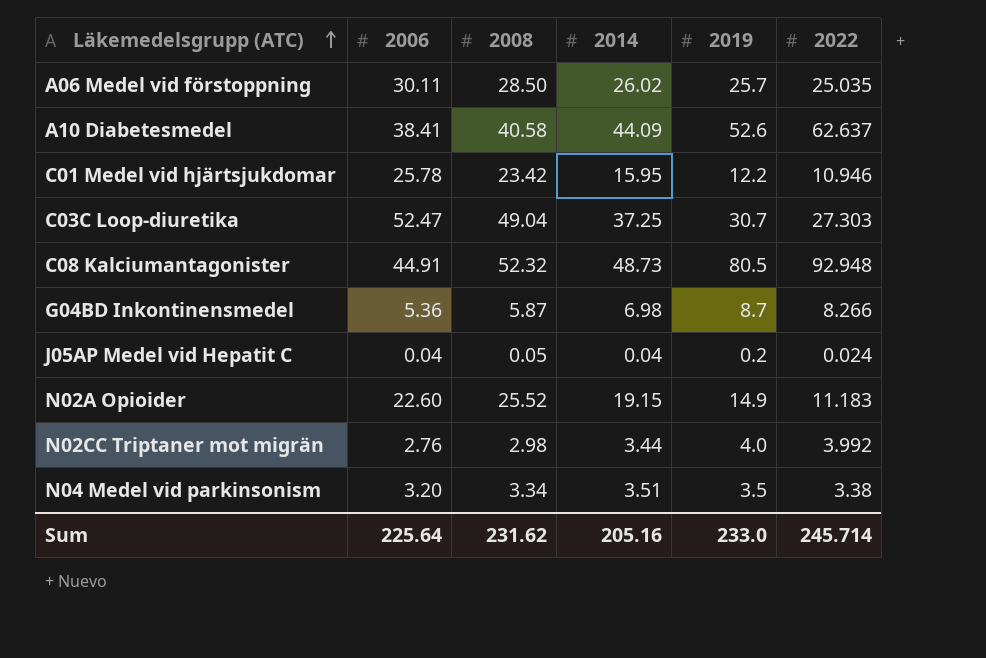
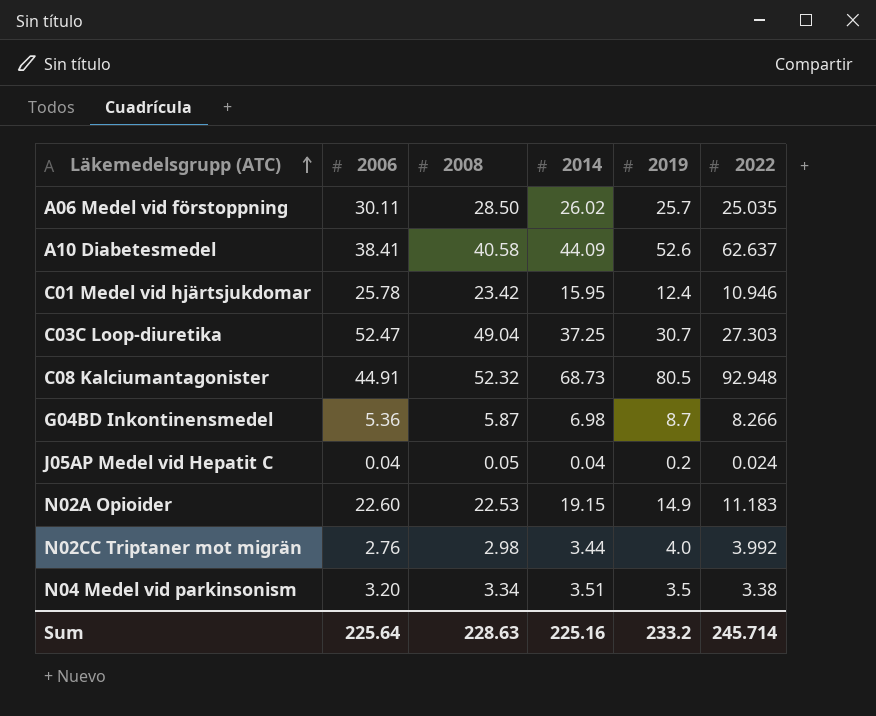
C01 Medel vid hjärtsjukdomar | 2019: 12.2 -> 12.4
C08 Kalciumantagonister | 2014: 48.73 -> 68.73
N02A Opioider | 2008: 25.52 -> 22.53
Sum | 2008: 231.62 -> 228.63
Sum | 2014: 205.16 -> 225.16
Sum | 2019: 233.0 -> 233.2

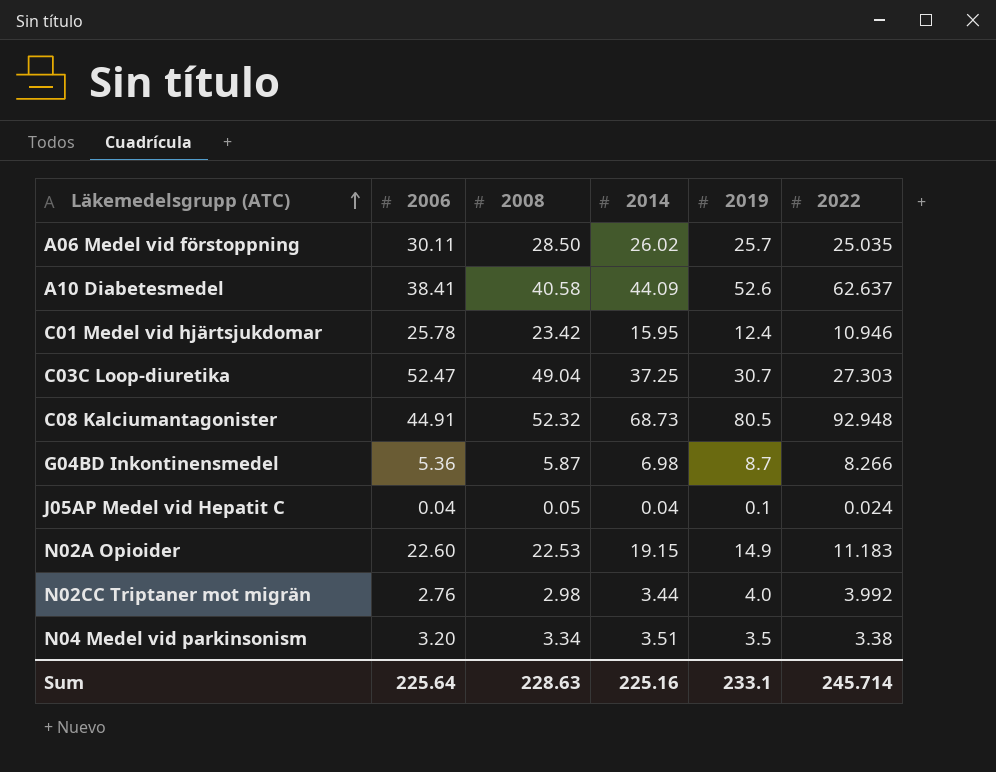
J05AP Medel vid Hepatit C | 2019: 0.2 -> 0.1
Sum | 2019: 233.2 -> 233.1

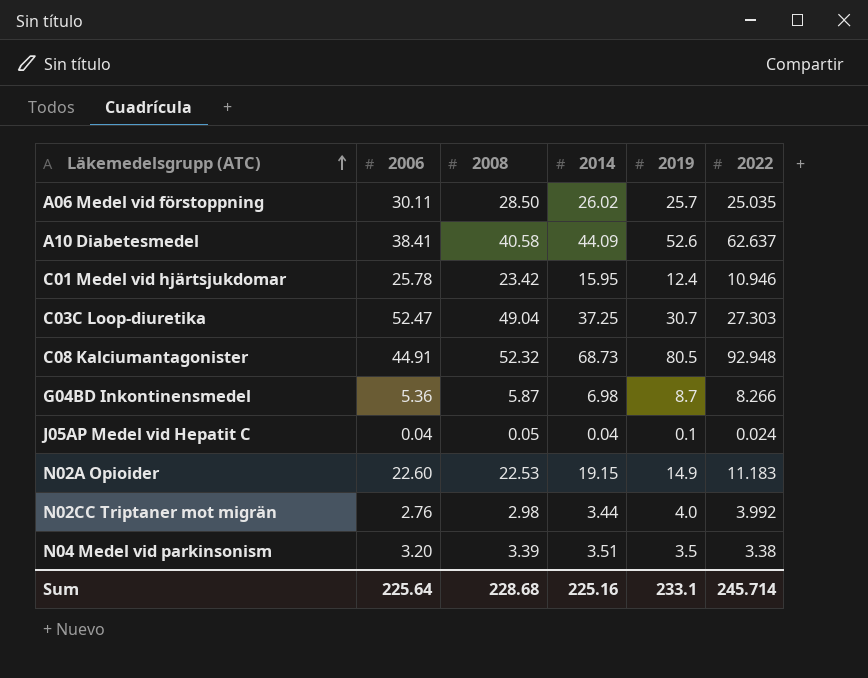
N04 Medel vid parkinsonism | 2008: 3.34 -> 3.39
Sum | 2008: 228.63 -> 228.68

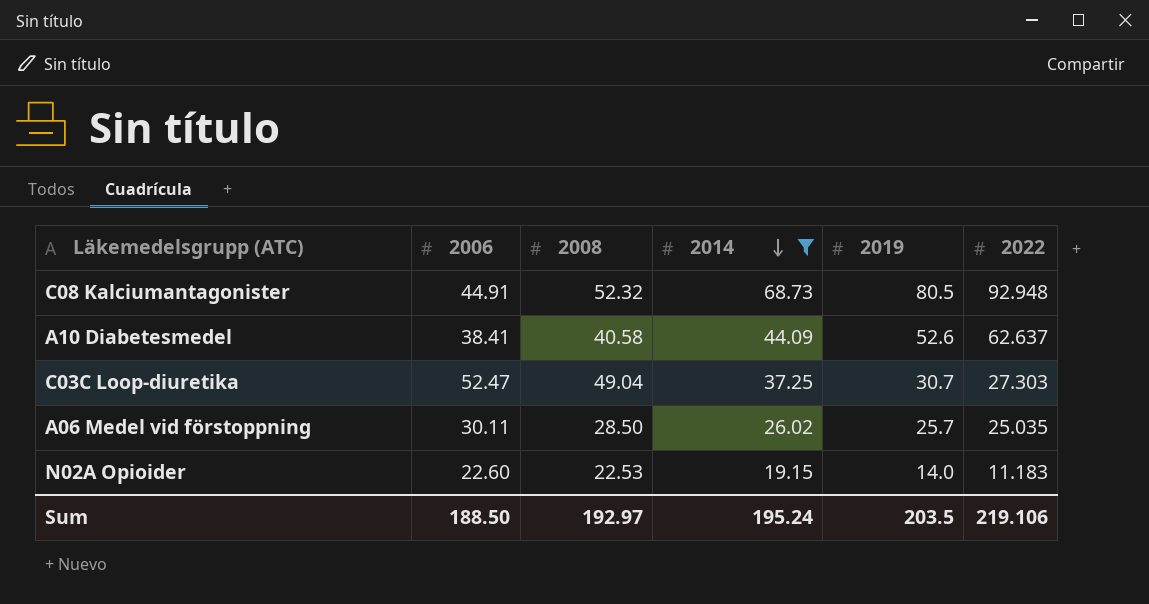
filter: none -> 2014 >= 19.15
row order: Läkemedelsgrupp (ATC) ascending -> 2014 descending
N02A Opioider | 2019: 14.9 -> 14.0
Sum | 2006: 225.64 -> 188.50
Sum | 2008: 228.68 -> 192.97
Sum | 2014: 225.16 -> 195.24
Sum | 2019: 233.1 -> 203.5
Sum | 2022: 245.714 -> 219.106

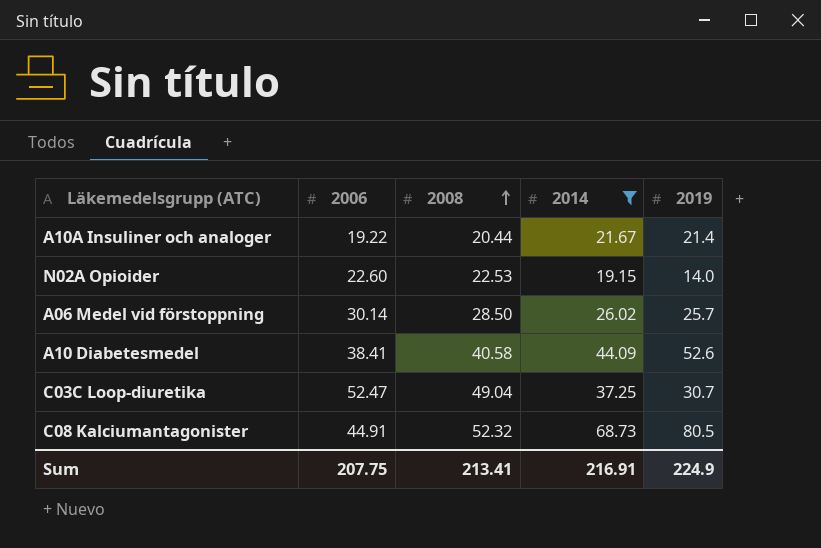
row order: 2014 descending -> 2008 ascending
column 2022 | position: 6 -> none
row A10A Insuliner och analoger: none -> 19.22 | 20.44 | 21.67 | 21.4
A06 Medel vid förstoppning | 2006: 30.11 -> 30.14
Sum | 2006: 188.50 -> 207.75
Sum | 2008: 192.97 -> 213.41
Sum | 2014: 195.24 -> 216.91
Sum | 2019: 203.5 -> 224.9

